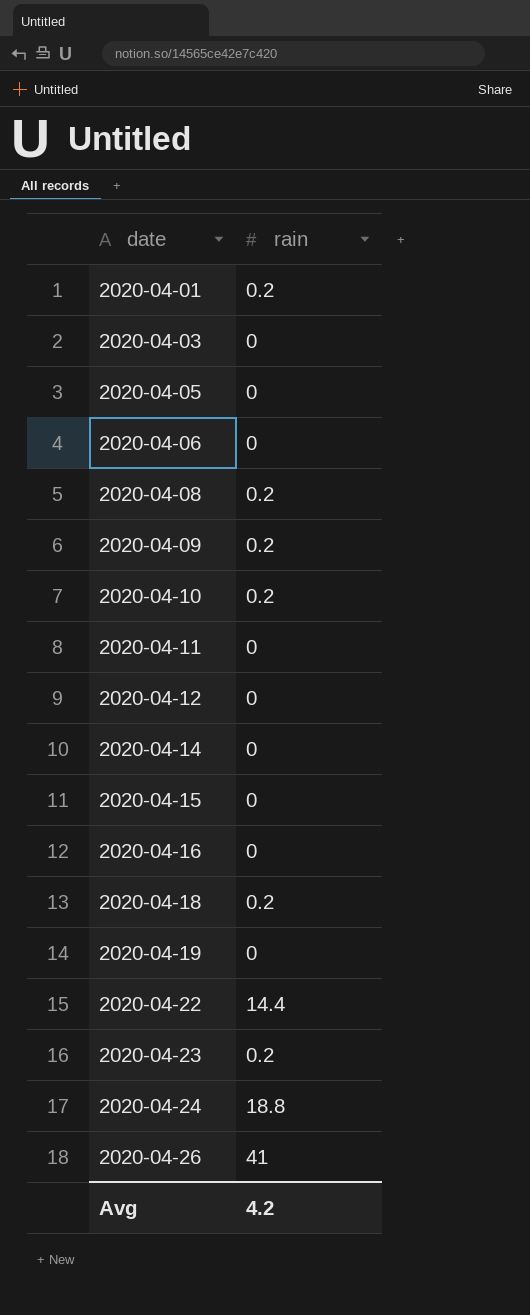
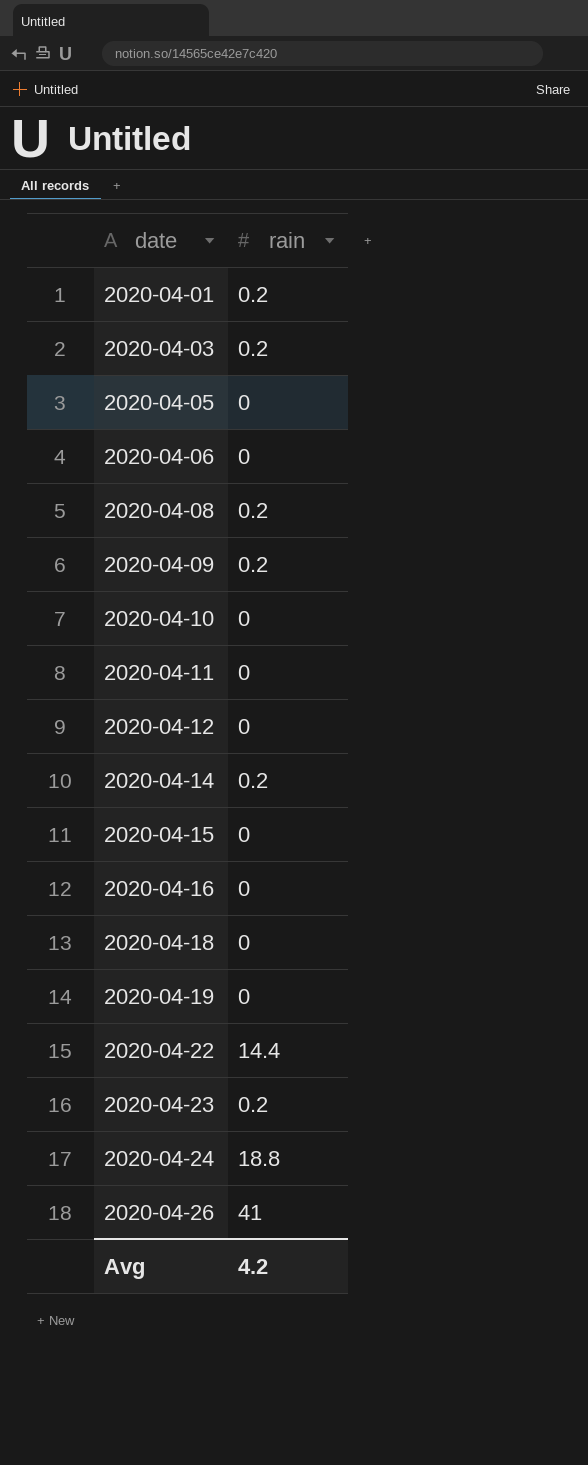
2020-04-03 | rain: 0 -> 0.2
2020-04-10 | rain: 0.2 -> 0
2020-04-14 | rain: 0 -> 0.2
2020-04-18 | rain: 0.2 -> 0

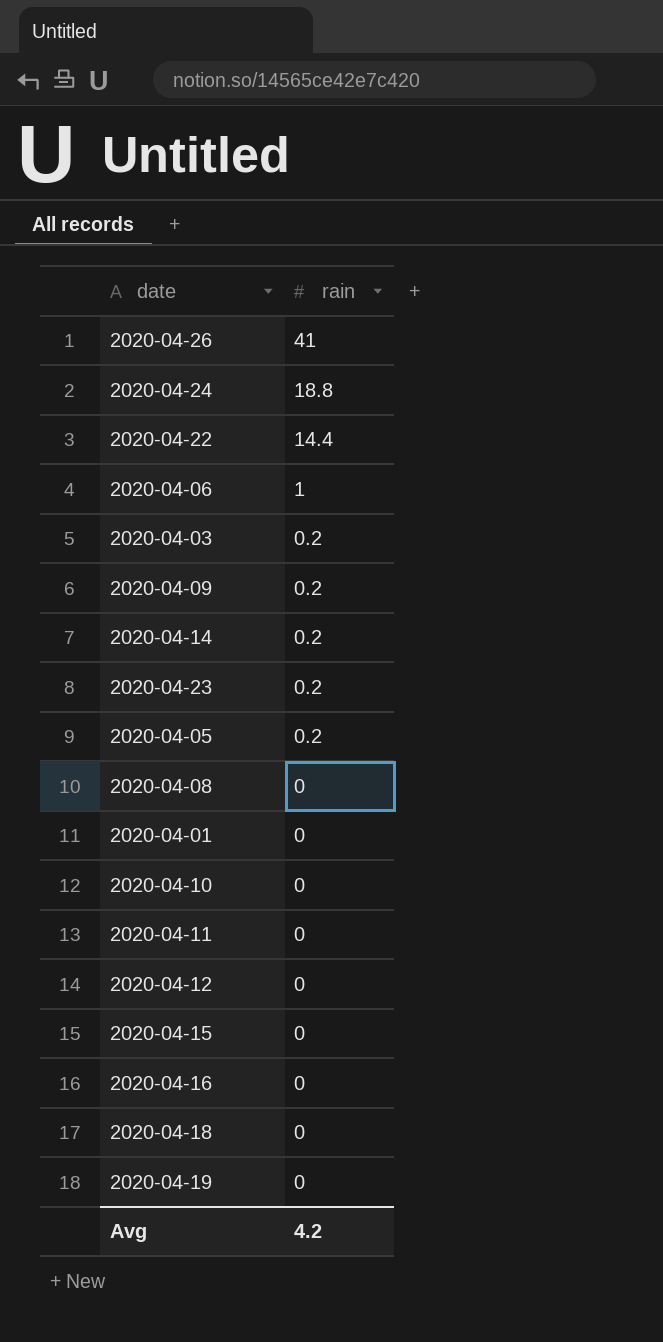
row order: date ascending -> rain descending
2020-04-06 | rain: 0 -> 1
2020-04-05 | rain: 0 -> 0.2
2020-04-08 | rain: 0.2 -> 0
2020-04-01 | rain: 0.2 -> 0

